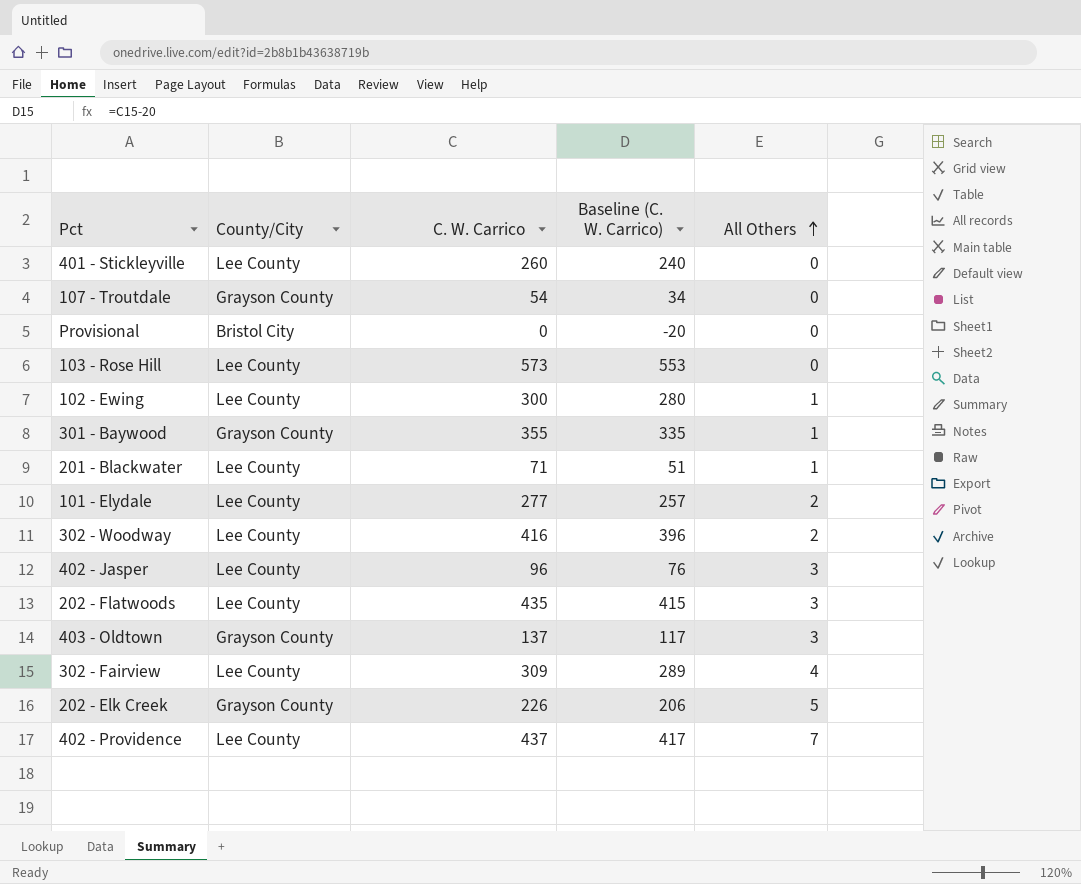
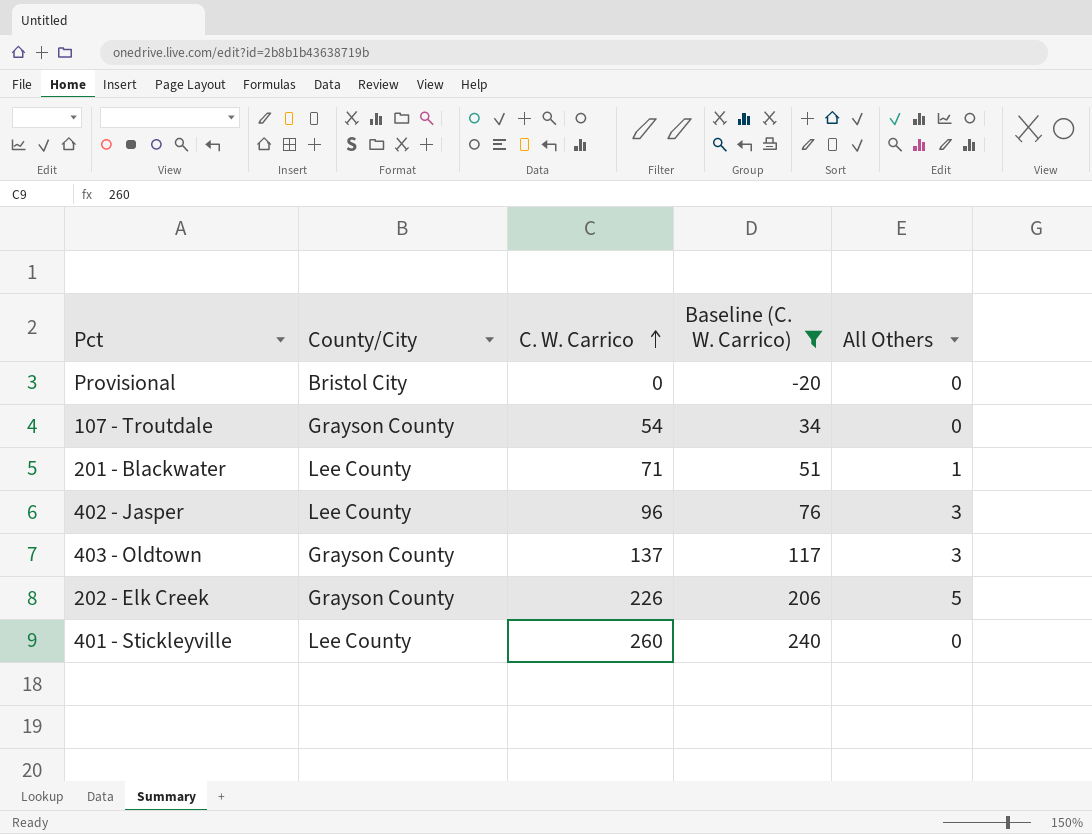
filter: none -> Baseline (C. W. Carrico) <= 240
row order: All Others ascending -> C. W. Carrico ascending

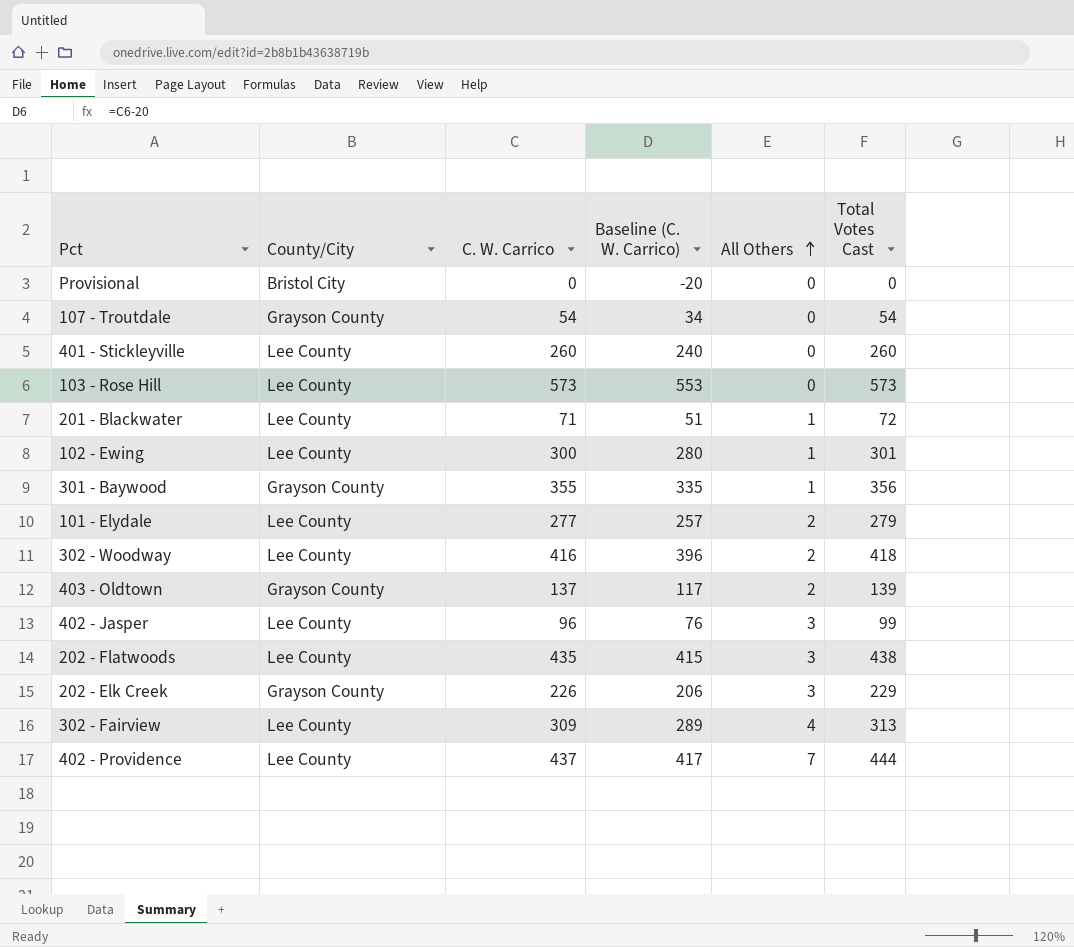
filter: Baseline (C. W. Carrico) <= 240 -> none
row order: C. W. Carrico ascending -> All Others ascending
column Total Votes Cast | formula: none -> [C. W. Carrico] + [All Others]
403 - Oldtown | All Others: 3 -> 2
202 - Elk Creek | All Others: 5 -> 3

